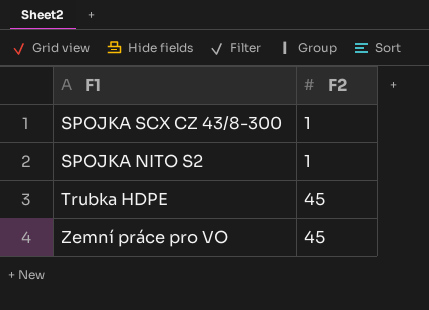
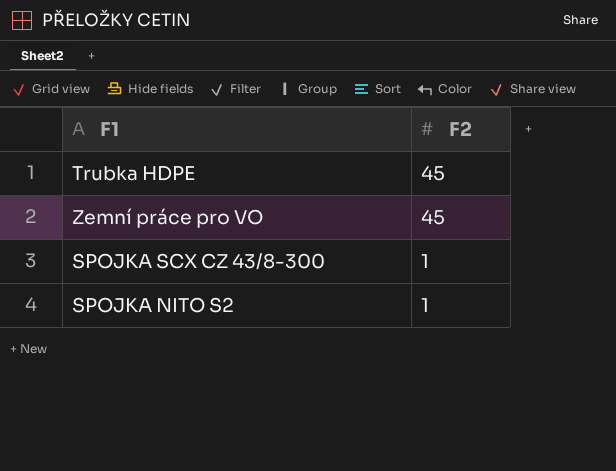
row order: F2 ascending -> F2 descending

